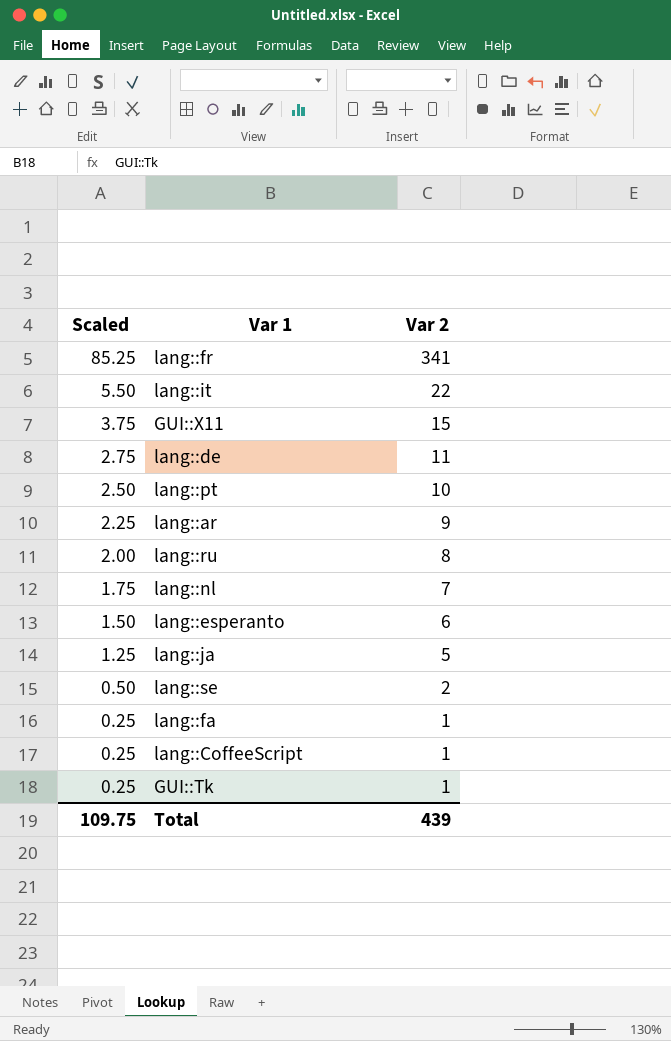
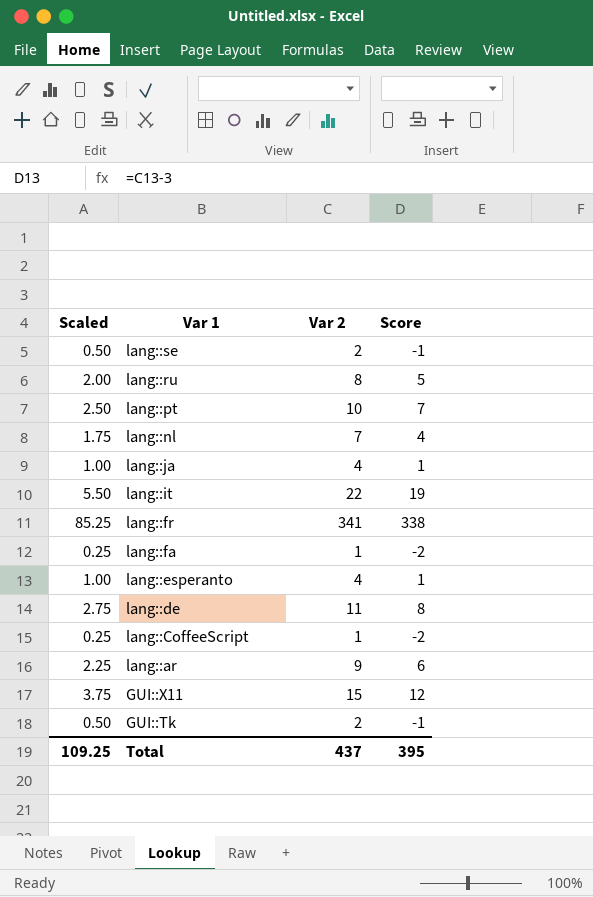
row order: Scaled descending -> Var 1 descending
column Score | formula: none -> [Var 2] - 3
lang::ja | Scaled: 1.25 -> 1.00
lang::ja | Var 2: 5 -> 4
lang::esperanto | Scaled: 1.50 -> 1.00
lang::esperanto | Var 2: 6 -> 4
GUI::Tk | Scaled: 0.25 -> 0.50
GUI::Tk | Var 2: 1 -> 2
Total | Scaled: 109.75 -> 109.25
Total | Var 2: 439 -> 437

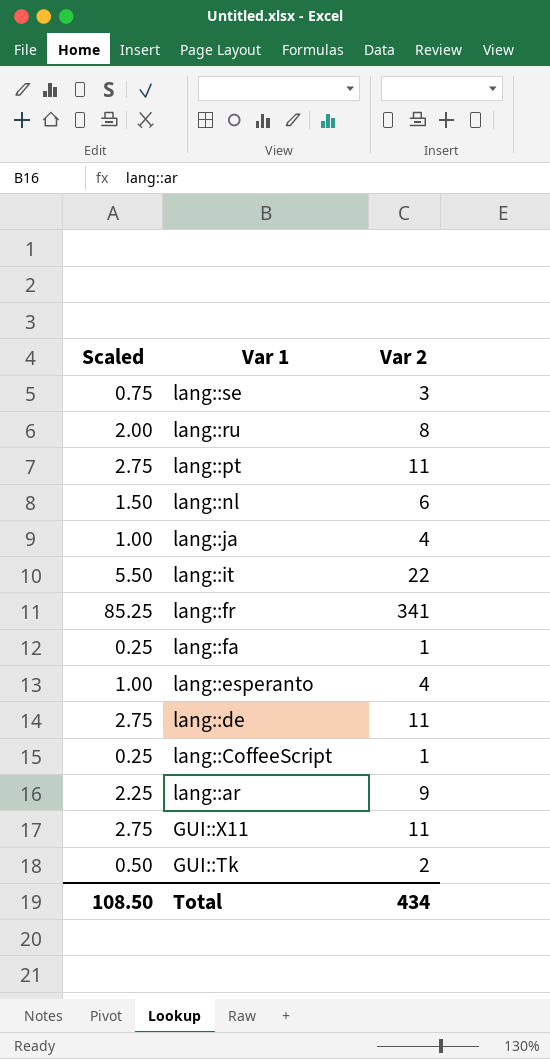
column Score | formula: [Var 2] - 3 -> none
lang::se | Scaled: 0.50 -> 0.75
lang::se | Var 2: 2 -> 3
lang::pt | Scaled: 2.50 -> 2.75
lang::pt | Var 2: 10 -> 11
lang::nl | Scaled: 1.75 -> 1.50
lang::nl | Var 2: 7 -> 6
GUI::X11 | Scaled: 3.75 -> 2.75
GUI::X11 | Var 2: 15 -> 11
Total | Scaled: 109.25 -> 108.50
Total | Var 2: 437 -> 434

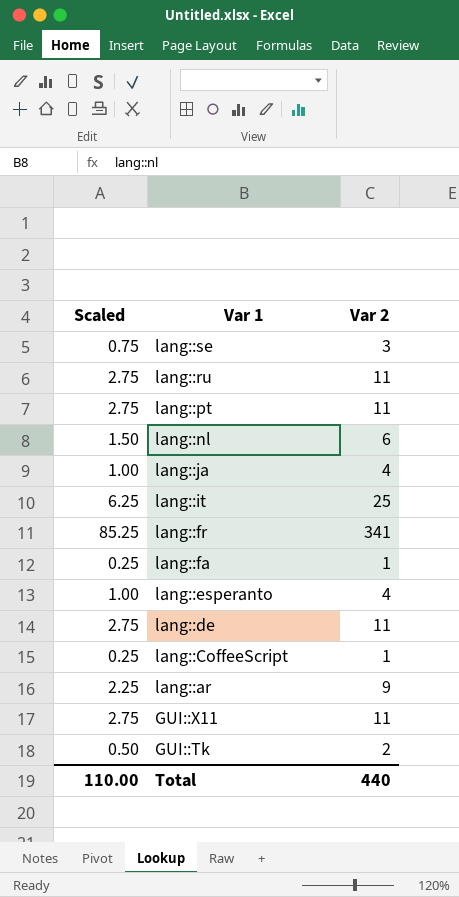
lang::ru | Scaled: 2.00 -> 2.75
lang::ru | Var 2: 8 -> 11
lang::it | Scaled: 5.50 -> 6.25
lang::it | Var 2: 22 -> 25
Total | Scaled: 108.50 -> 110.00
Total | Var 2: 434 -> 440

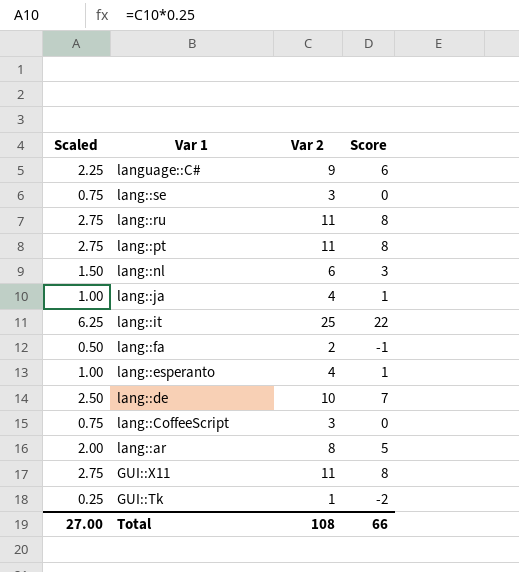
column Score | formula: none -> [Var 2] - 3
row lang::fr: 85.25 | 341 -> none
row language::C#: none -> 2.25 | 9 | 6
lang::fa | Scaled: 0.25 -> 0.50
lang::fa | Var 2: 1 -> 2
lang::de | Scaled: 2.75 -> 2.50
lang::de | Var 2: 11 -> 10
lang::CoffeeScript | Scaled: 0.25 -> 0.75
lang::CoffeeScript | Var 2: 1 -> 3
lang::ar | Scaled: 2.25 -> 2.00
lang::ar | Var 2: 9 -> 8
GUI::Tk | Scaled: 0.50 -> 0.25
GUI::Tk | Var 2: 2 -> 1
Total | Scaled: 110.00 -> 27.00
Total | Var 2: 440 -> 108

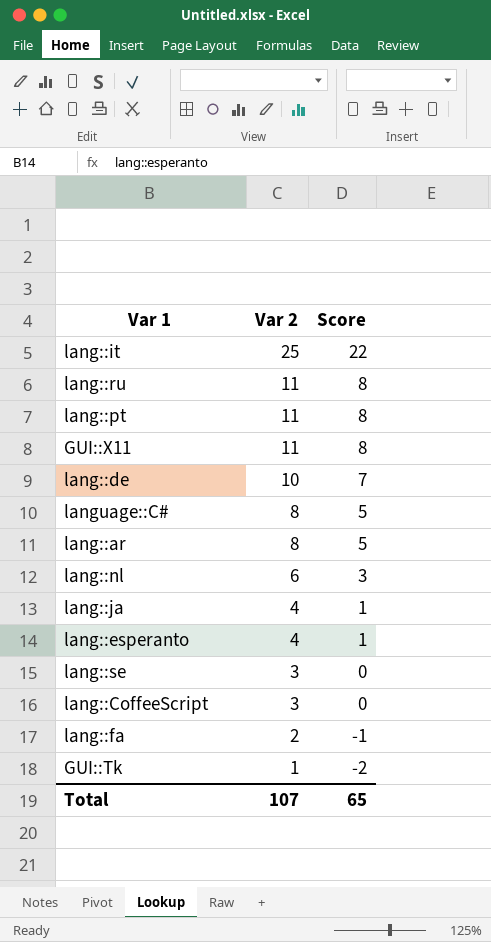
row order: Var 1 descending -> Var 2 descending
column Scaled | formula: [Var 2] * 0.25 -> none
language::C# | Var 2: 9 -> 8
language::C# | Score: 6 -> 5
Total | Var 2: 108 -> 107
Total | Score: 66 -> 65

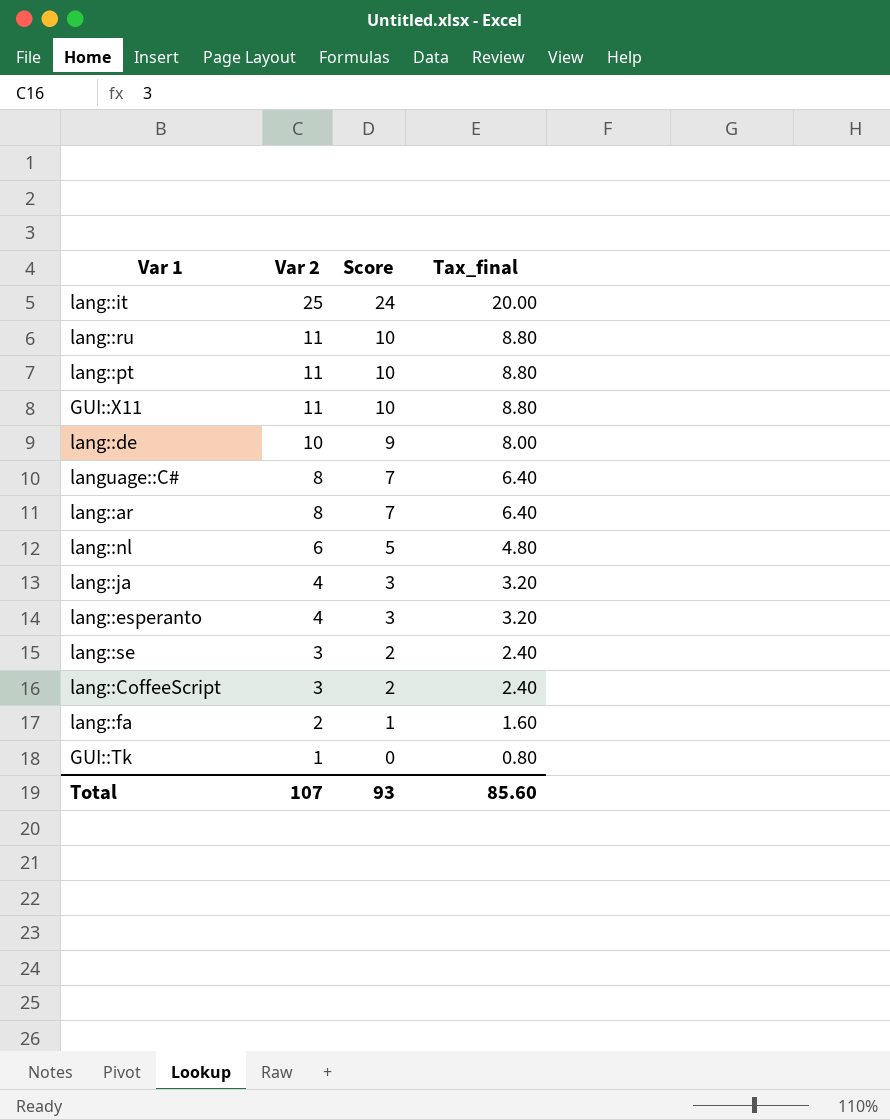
column Score | formula: [Var 2] - 3 -> [Var 2] - 1
column Tax_final | formula: none -> [Var 2] * 0.8
Total | Score: 65 -> 93

